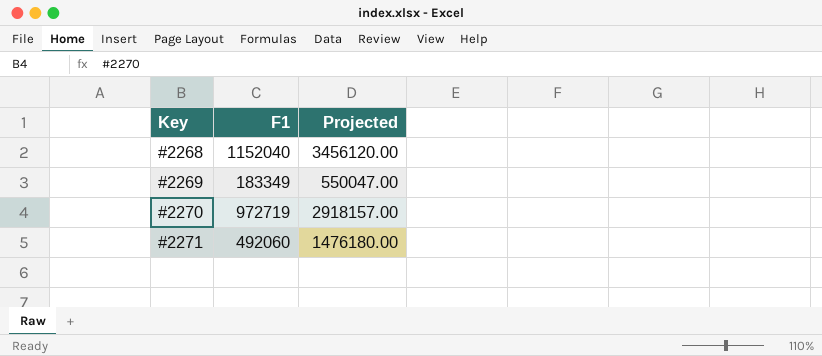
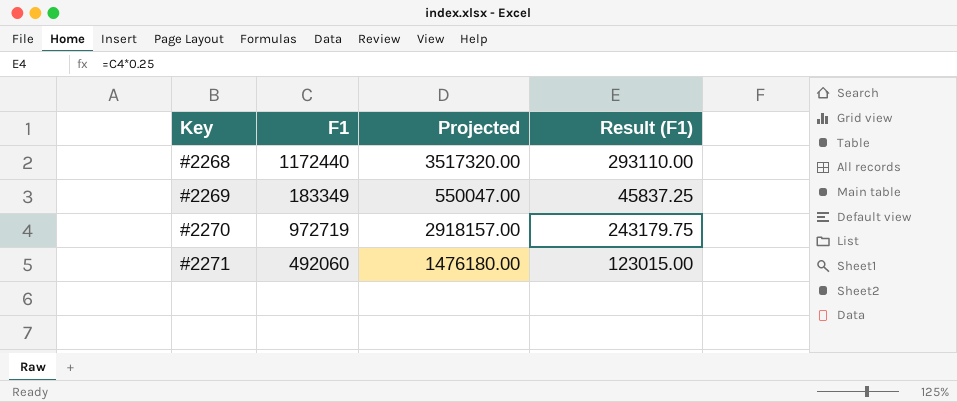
column Result (F1) | formula: none -> [F1] * 0.25
#2268 | F1: 1152040 -> 1172440
#2268 | Projected: 3456120.00 -> 3517320.00

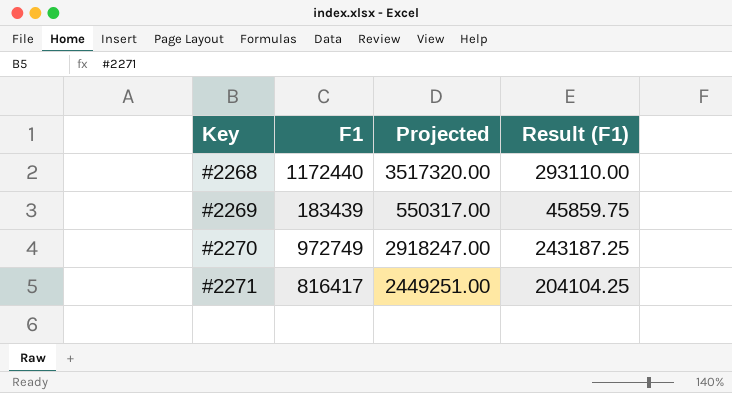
#2269 | F1: 183349 -> 183439
#2269 | Projected: 550047.00 -> 550317.00
#2269 | Result (F1): 45837.25 -> 45859.75
#2270 | F1: 972719 -> 972749
#2270 | Projected: 2918157.00 -> 2918247.00
#2270 | Result (F1): 243179.75 -> 243187.25
#2271 | F1: 492060 -> 816417
#2271 | Projected: 1476180.00 -> 2449251.00
#2271 | Result (F1): 123015.00 -> 204104.25

